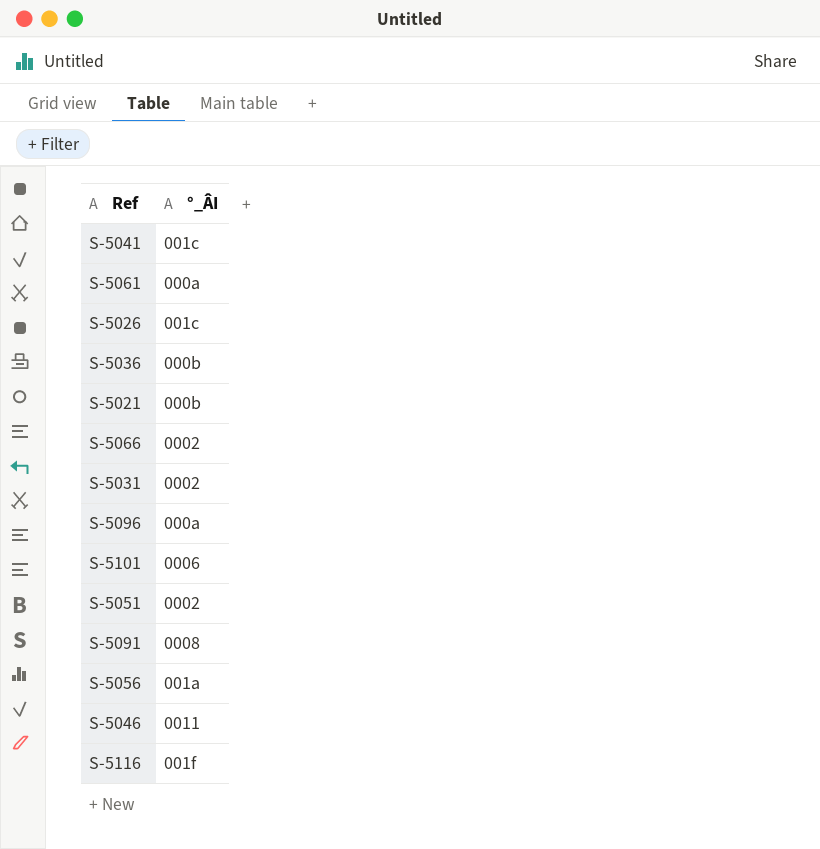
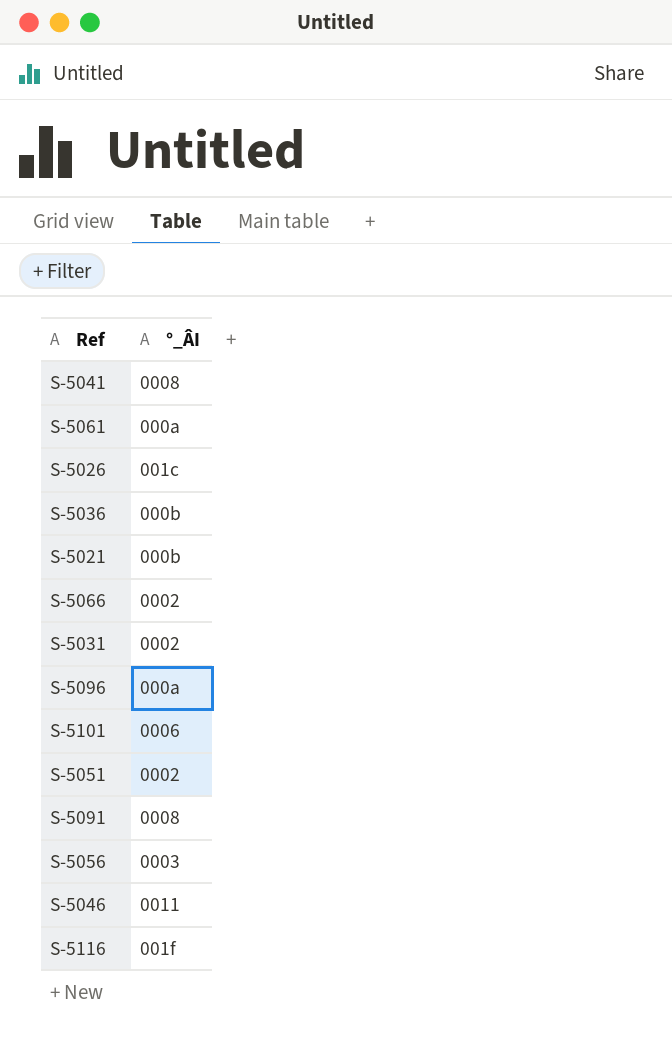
S-5041 | °_ÂI: 001c -> 0008
S-5056 | °_ÂI: 001a -> 0003

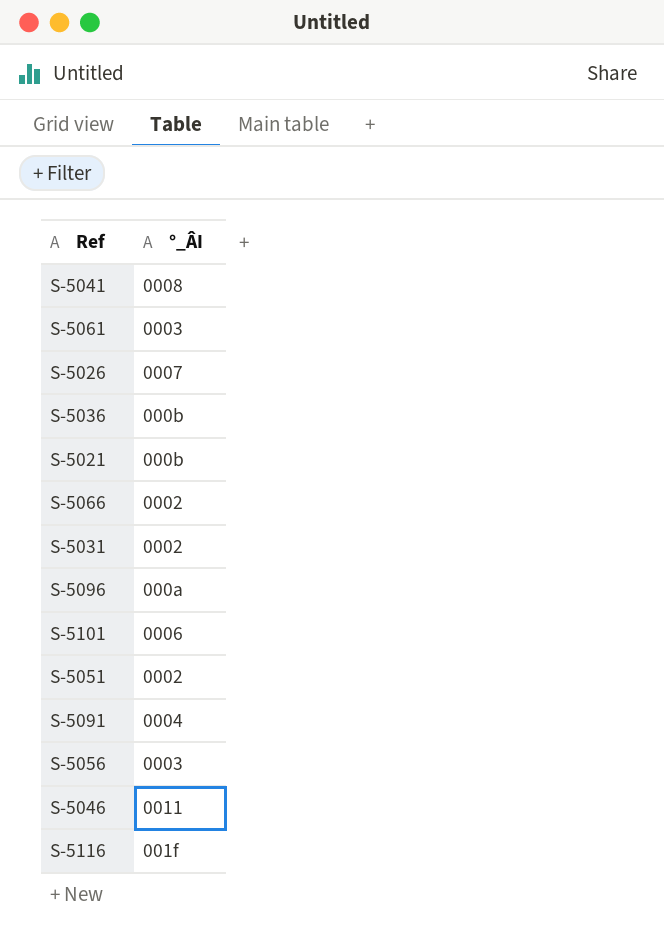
S-5061 | °_ÂI: 000a -> 0003
S-5026 | °_ÂI: 001c -> 0007
S-5091 | °_ÂI: 0008 -> 0004

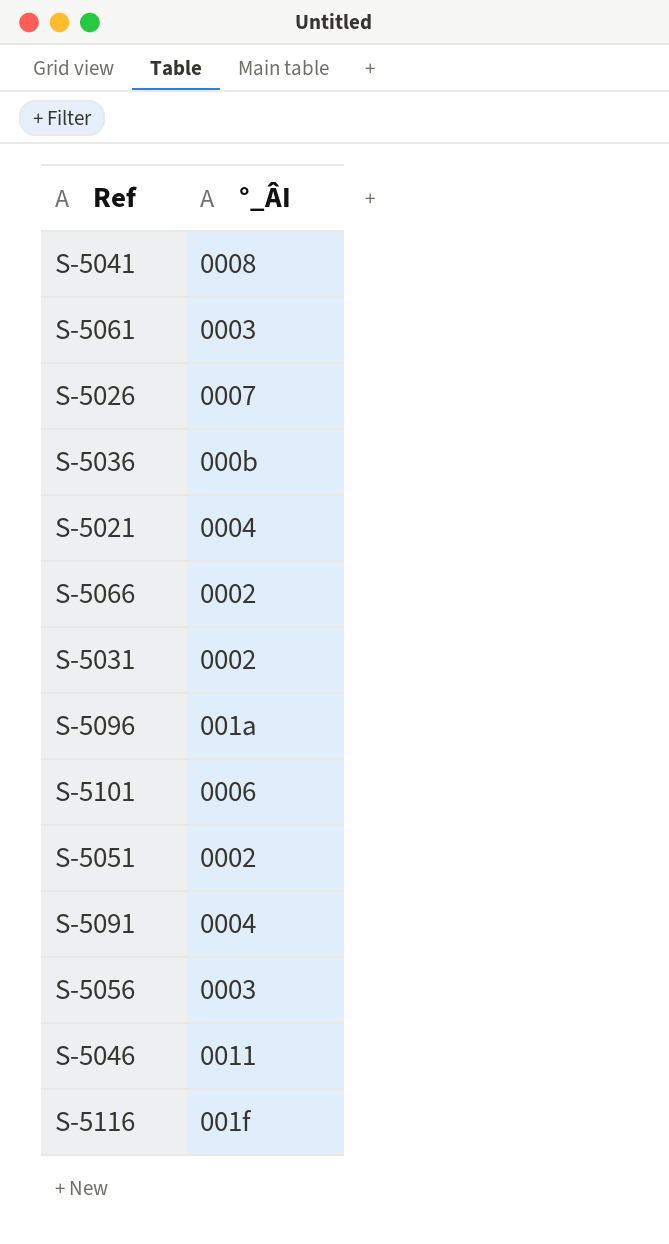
S-5021 | °_ÂI: 000b -> 0004
S-5096 | °_ÂI: 000a -> 001a

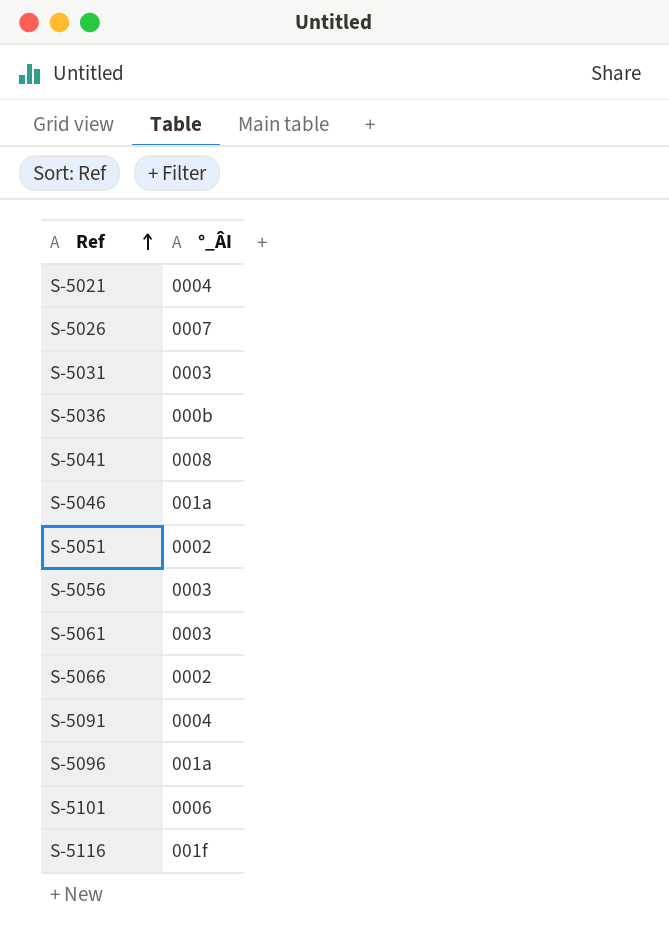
row order: none -> Ref ascending
S-5031 | °_ÂI: 0002 -> 0003
S-5046 | °_ÂI: 0011 -> 001a

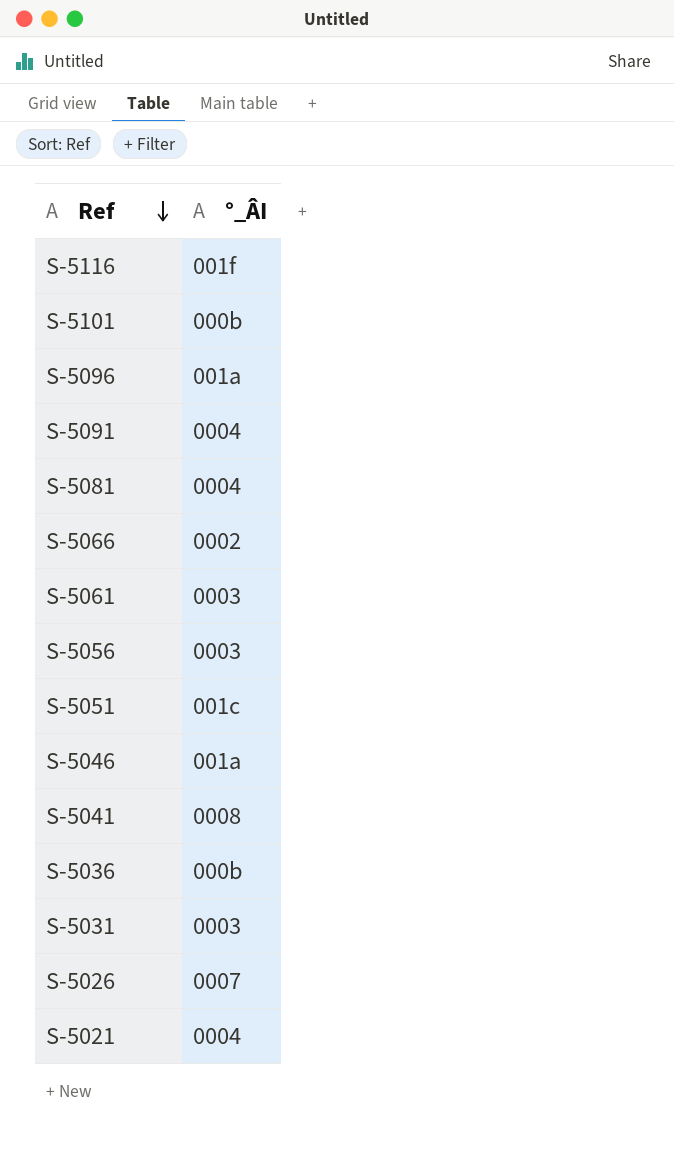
row order: Ref ascending -> Ref descending
S-5101 | °_ÂI: 0006 -> 000b
row S-5081: none -> 0004
S-5051 | °_ÂI: 0002 -> 001c

